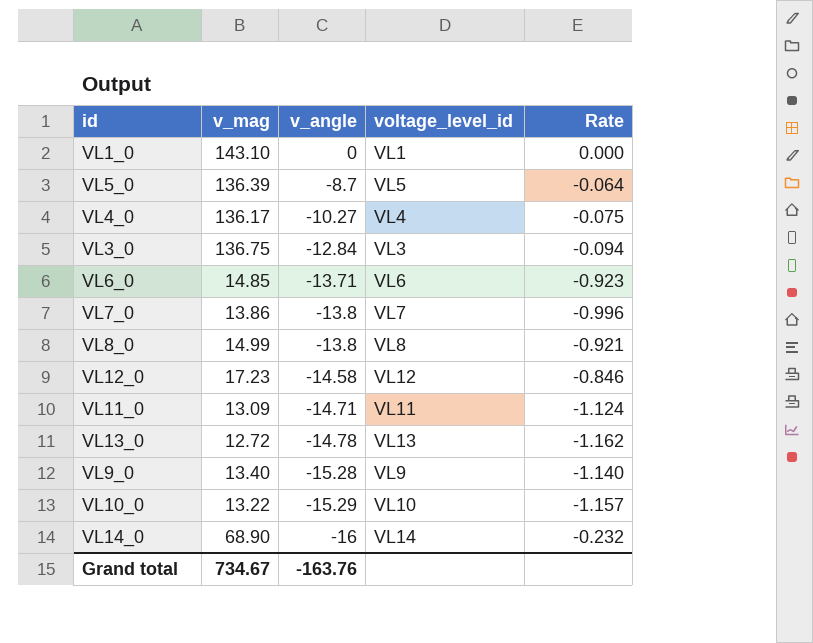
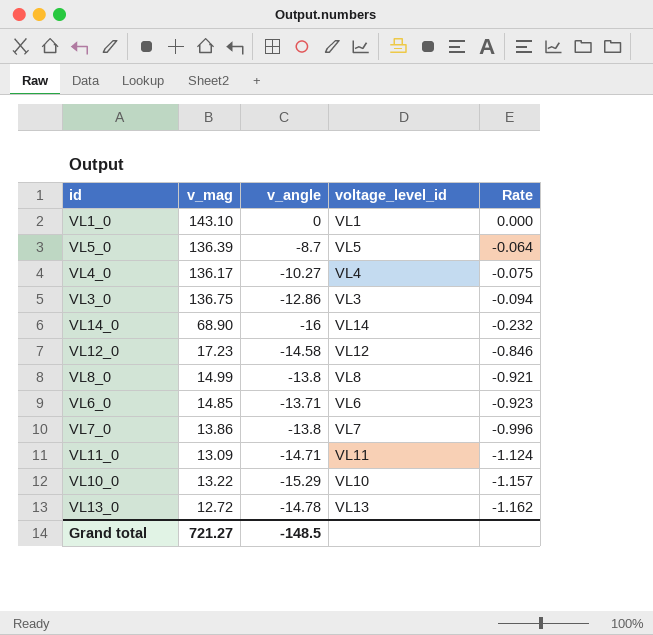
row order: v_angle descending -> Rate descending
row VL9_0: 13.40 | -15.28 | VL9 | -1.140 -> none
VL3_0 | v_angle: -12.84 -> -12.86
Grand total | v_mag: 734.67 -> 721.27
Grand total | v_angle: -163.76 -> -148.5

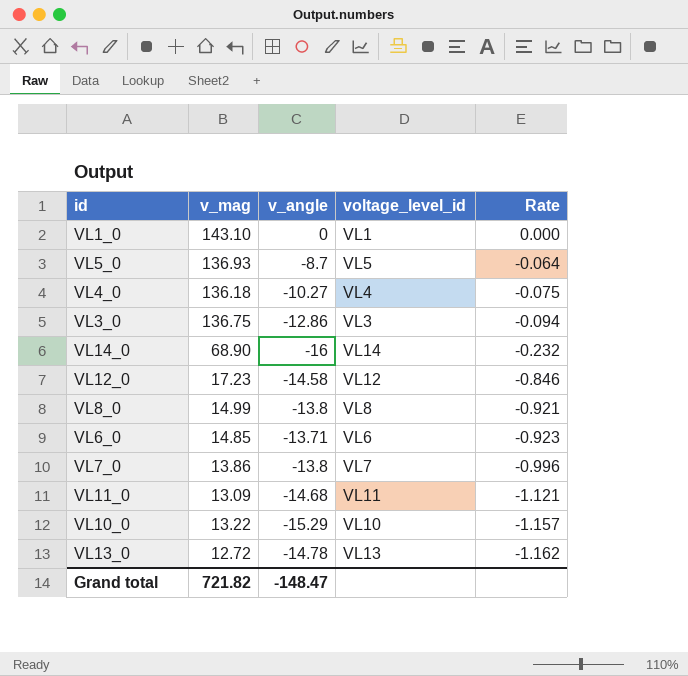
VL5_0 | v_mag: 136.39 -> 136.93
VL4_0 | v_mag: 136.17 -> 136.18
VL11_0 | v_angle: -14.71 -> -14.68
VL11_0 | Rate: -1.124 -> -1.121
Grand total | v_mag: 721.27 -> 721.82
Grand total | v_angle: -148.5 -> -148.47

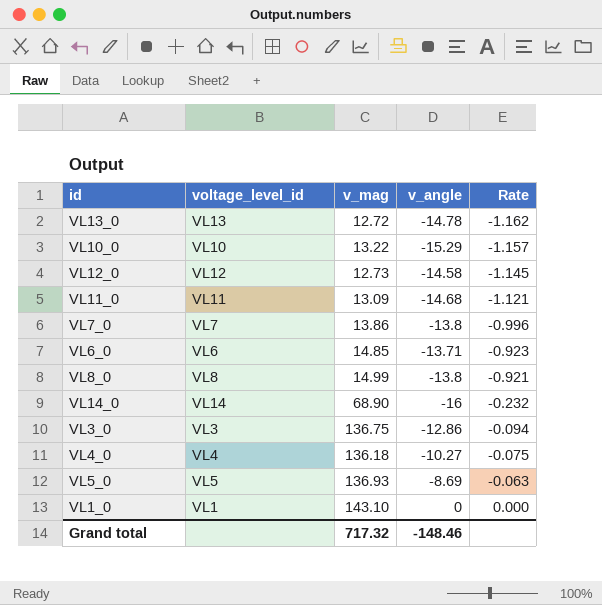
row order: Rate descending -> Rate ascending
column voltage_level_id | position: 4 -> 2
VL12_0 | v_mag: 17.23 -> 12.73
VL12_0 | Rate: -0.846 -> -1.145
VL5_0 | v_angle: -8.7 -> -8.69
VL5_0 | Rate: -0.064 -> -0.063
Grand total | v_mag: 721.82 -> 717.32
Grand total | v_angle: -148.47 -> -148.46

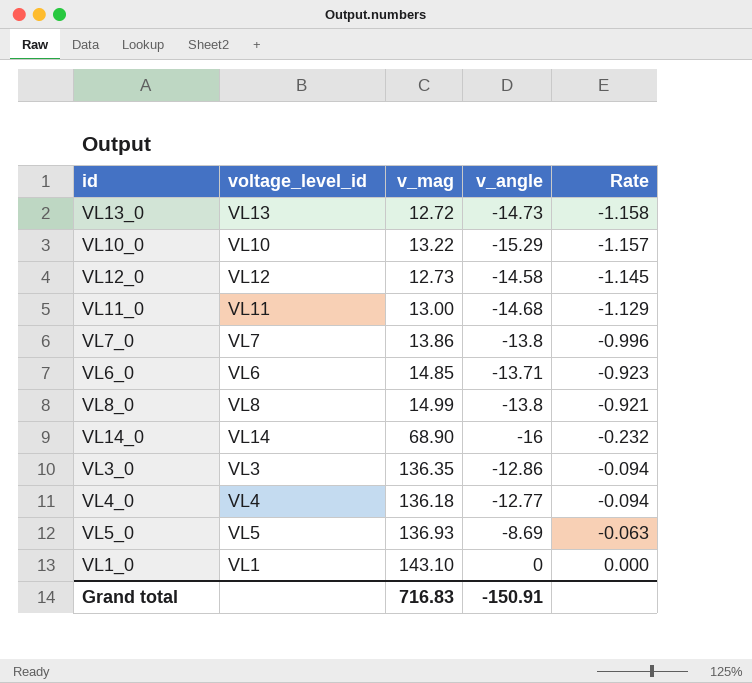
VL13_0 | v_angle: -14.78 -> -14.73
VL13_0 | Rate: -1.162 -> -1.158
VL11_0 | v_mag: 13.09 -> 13.00
VL11_0 | Rate: -1.121 -> -1.129
VL3_0 | v_mag: 136.75 -> 136.35
VL4_0 | v_angle: -10.27 -> -12.77
VL4_0 | Rate: -0.075 -> -0.094
Grand total | v_mag: 717.32 -> 716.83
Grand total | v_angle: -148.46 -> -150.91

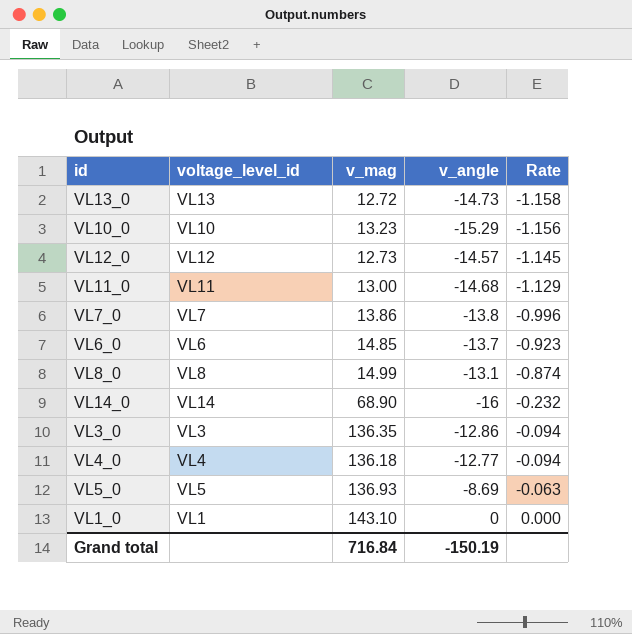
VL10_0 | v_mag: 13.22 -> 13.23
VL10_0 | Rate: -1.157 -> -1.156
VL12_0 | v_angle: -14.58 -> -14.57
VL6_0 | v_angle: -13.71 -> -13.7
VL8_0 | v_angle: -13.8 -> -13.1
VL8_0 | Rate: -0.921 -> -0.874
Grand total | v_mag: 716.83 -> 716.84
Grand total | v_angle: -150.91 -> -150.19

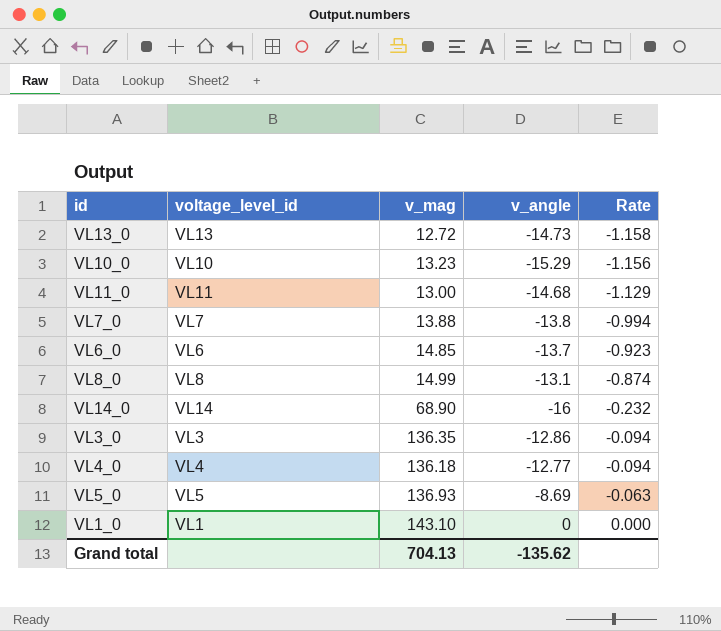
row VL12_0: VL12 | 12.73 | -14.57 | -1.145 -> none
VL7_0 | v_mag: 13.86 -> 13.88
VL7_0 | Rate: -0.996 -> -0.994
Grand total | v_mag: 716.84 -> 704.13
Grand total | v_angle: -150.19 -> -135.62

